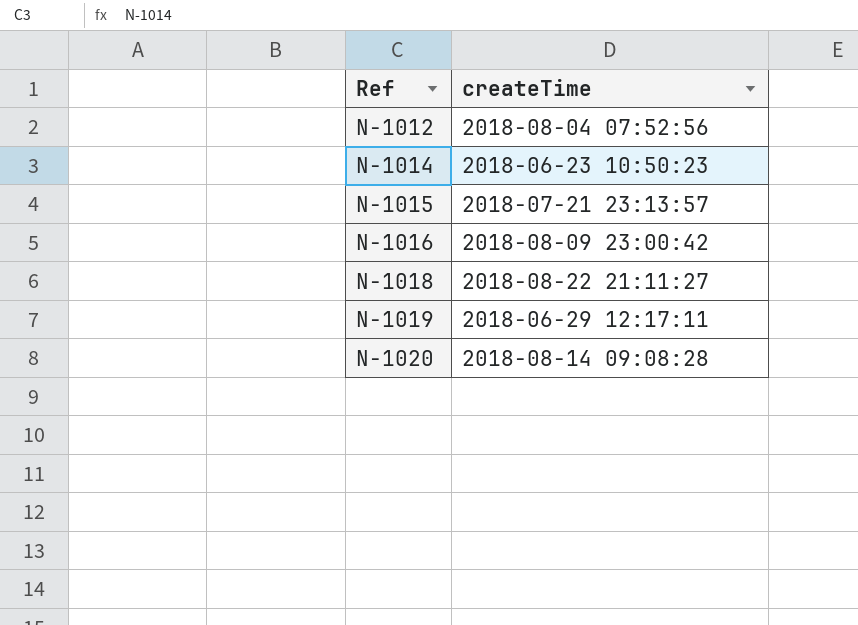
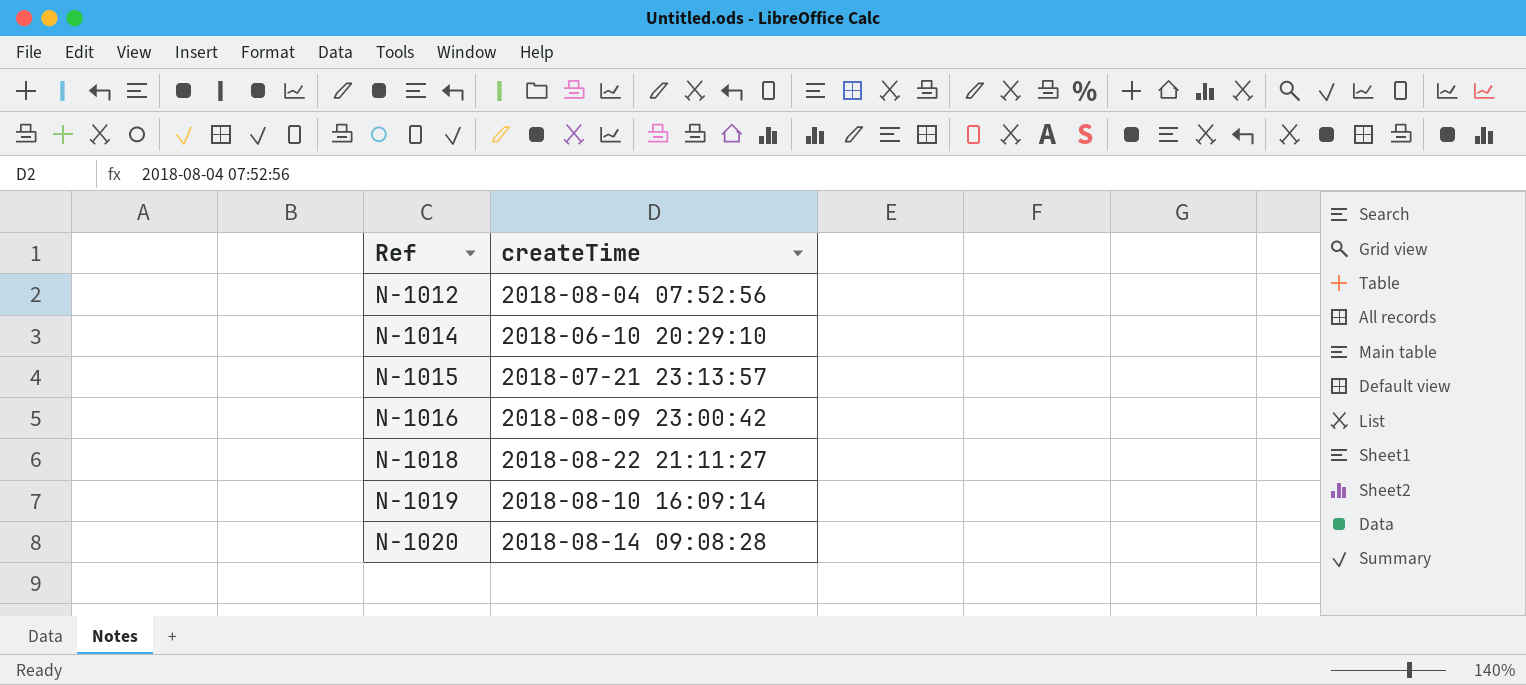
N-1014 | createTime: 2018-06-23 10:50:23 -> 2018-06-10 20:29:10
N-1019 | createTime: 2018-06-29 12:17:11 -> 2018-08-10 16:09:14

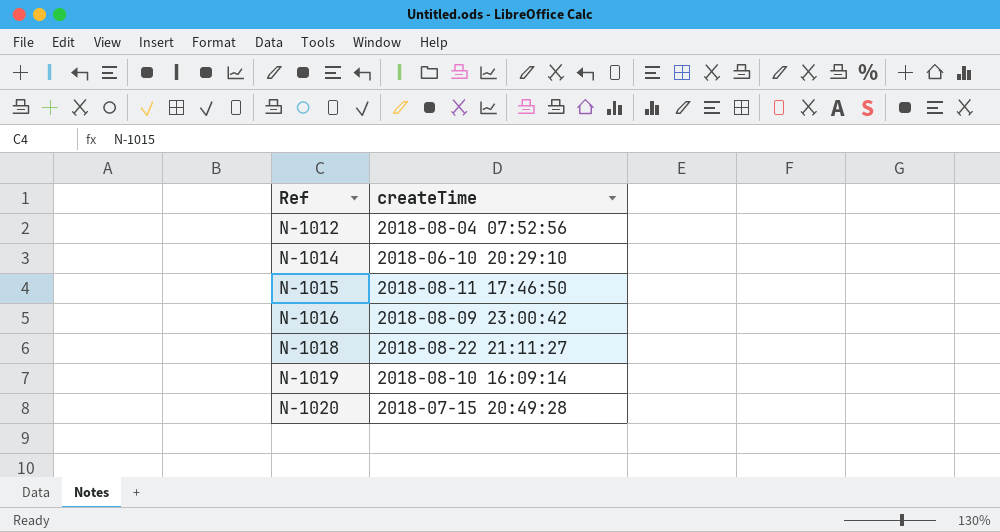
N-1015 | createTime: 2018-07-21 23:13:57 -> 2018-08-11 17:46:50
N-1020 | createTime: 2018-08-14 09:08:28 -> 2018-07-15 20:49:28

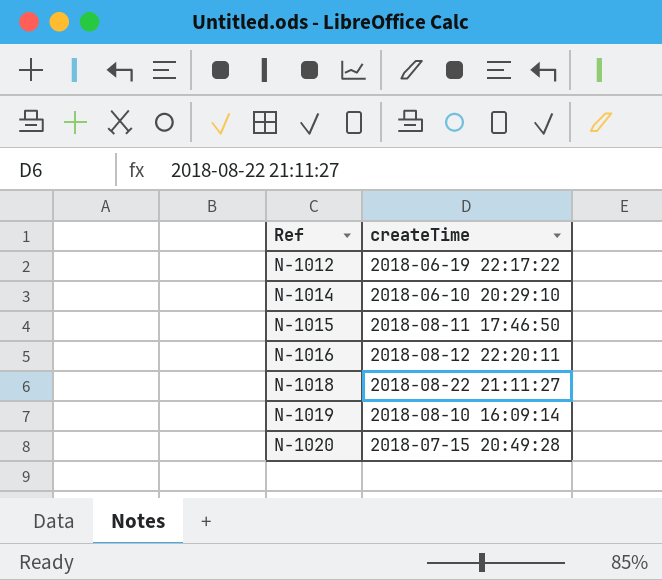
N-1012 | createTime: 2018-08-04 07:52:56 -> 2018-06-19 22:17:22
N-1016 | createTime: 2018-08-09 23:00:42 -> 2018-08-12 22:20:11

